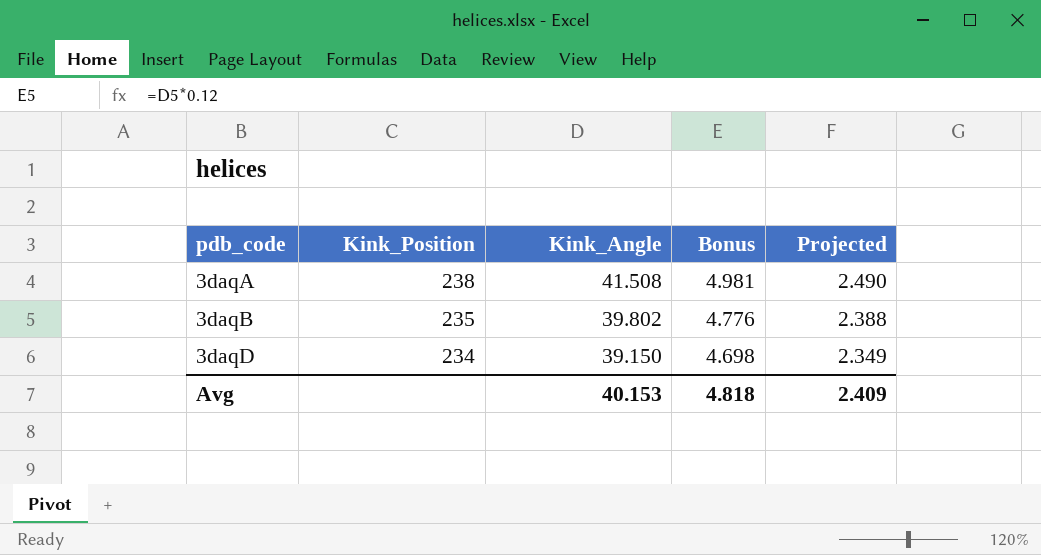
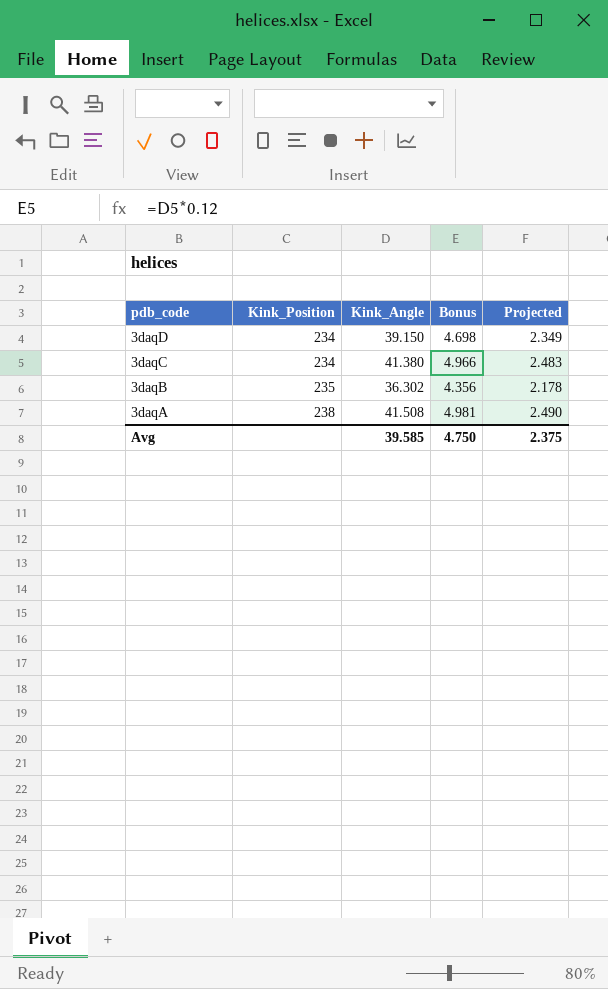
row order: pdb_code ascending -> pdb_code descending
row 3daqC: none -> 234 | 41.380 | 4.966 | 2.483
3daqB | Kink_Angle: 39.802 -> 36.302
3daqB | Bonus: 4.776 -> 4.356
3daqB | Projected: 2.388 -> 2.178
Avg | Kink_Angle: 40.153 -> 39.585
Avg | Bonus: 4.818 -> 4.750
Avg | Projected: 2.409 -> 2.375

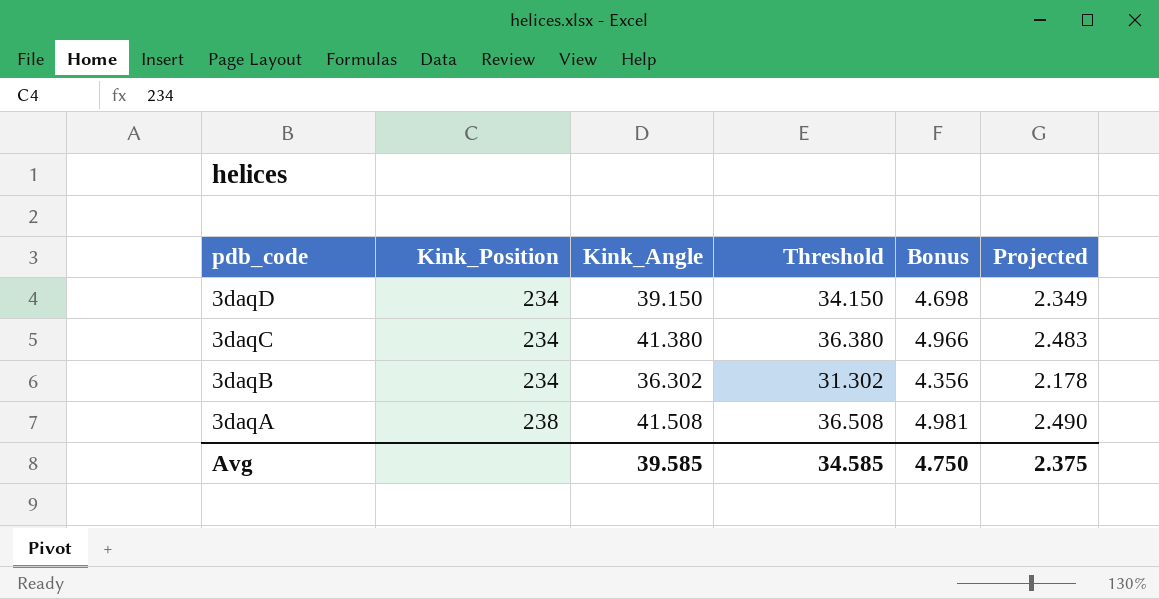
column Threshold | formula: none -> [Kink_Angle] - 5
3daqB | Kink_Position: 235 -> 234

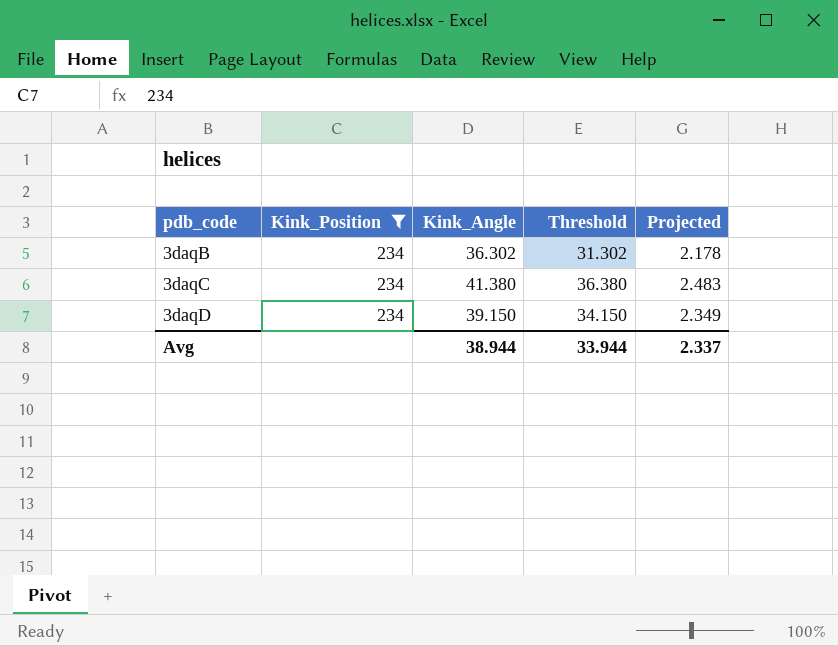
filter: none -> Kink_Position = 234
row order: pdb_code descending -> pdb_code ascending
column Bonus | formula: [Kink_Angle] * 0.12 -> none
Avg | Kink_Angle: 39.585 -> 38.944
Avg | Threshold: 34.585 -> 33.944
Avg | Projected: 2.375 -> 2.337

